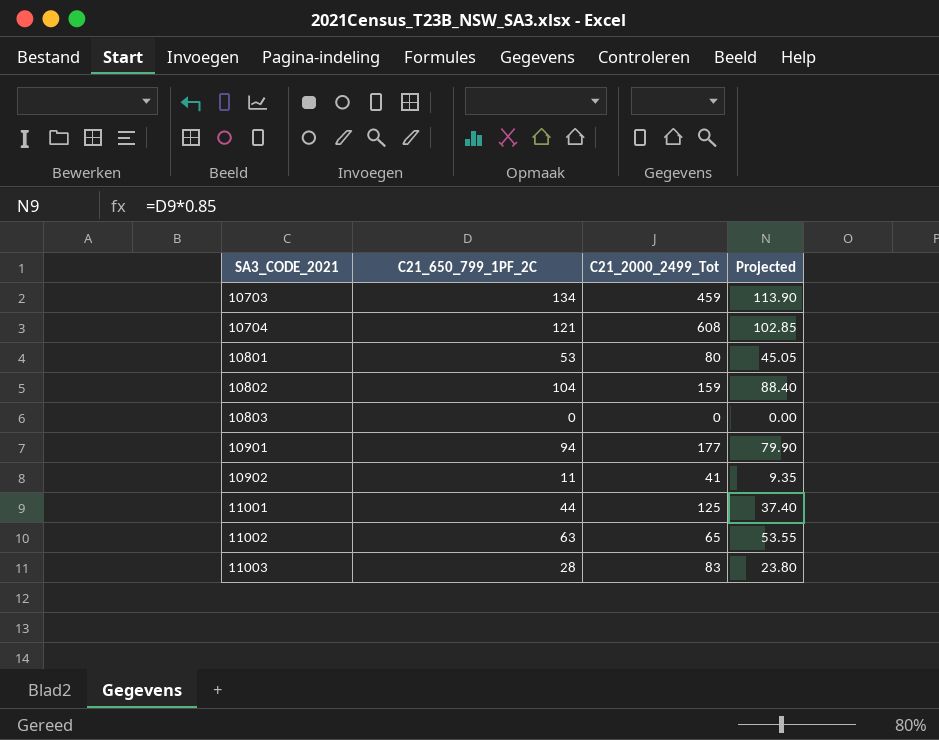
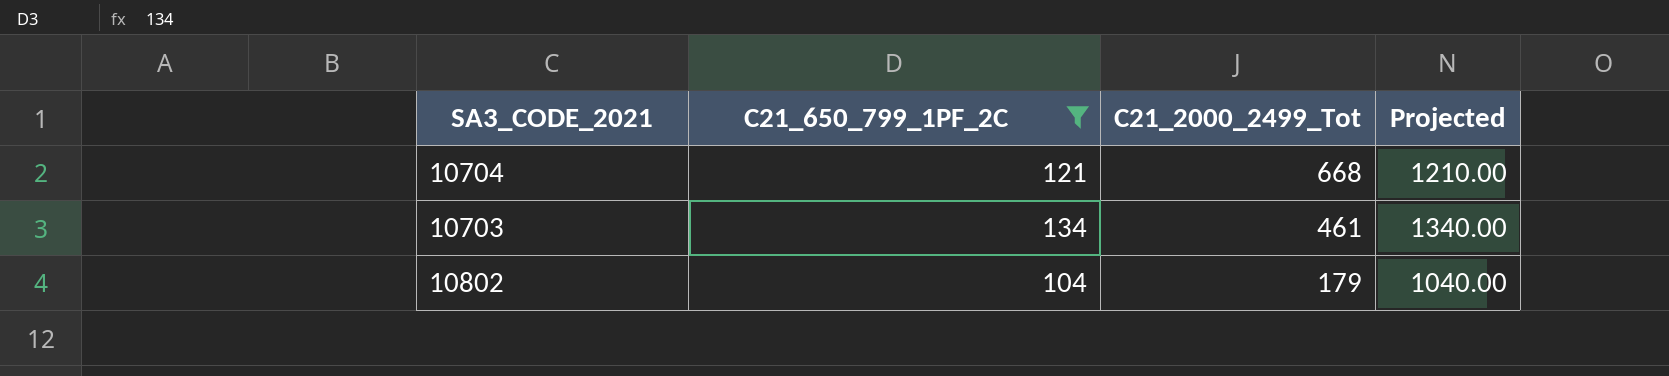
filter: none -> C21_650_799_1PF_2C >= 104
row order: SA3_CODE_2021 ascending -> C21_2000_2499_Tot descending
column Projected | formula: [C21_650_799_1PF_2C] * 0.85 -> [C21_650_799_1PF_2C] * 10
10704 | C21_2000_2499_Tot: 608 -> 668
10703 | C21_2000_2499_Tot: 459 -> 461
10802 | C21_2000_2499_Tot: 159 -> 179

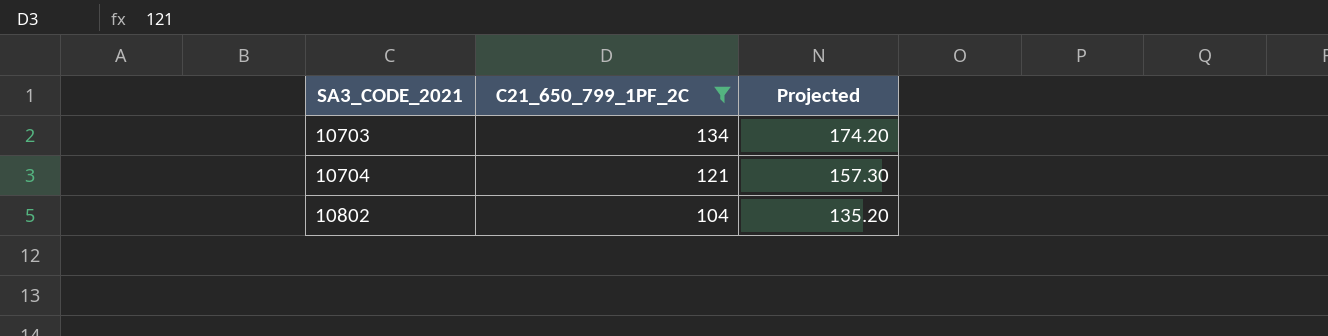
row order: C21_2000_2499_Tot descending -> SA3_CODE_2021 ascending
column C21_2000_2499_Tot | position: 3 -> none
column Projected | formula: [C21_650_799_1PF_2C] * 10 -> [C21_650_799_1PF_2C] * 1.3

